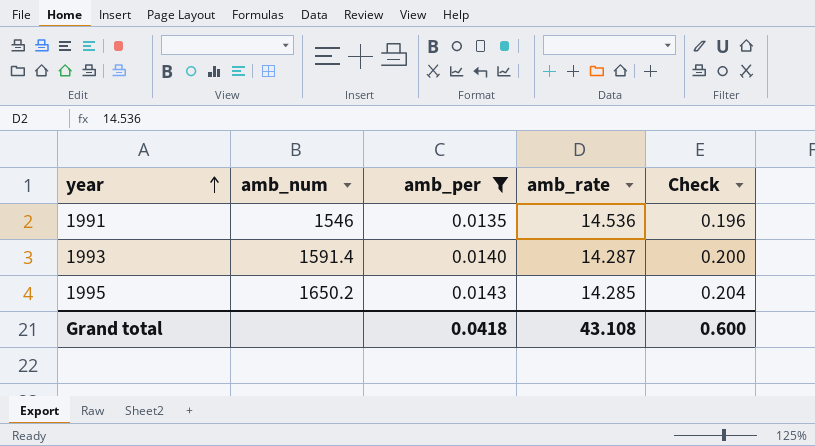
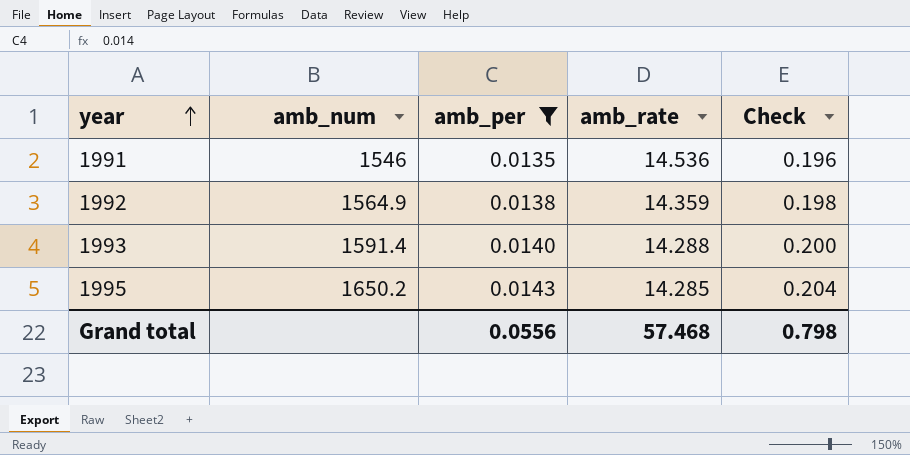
row 1992: none -> 1564.9 | 0.0138 | 14.359 | 0.198
1993 | amb_rate: 14.287 -> 14.288
Grand total | amb_per: 0.0418 -> 0.0556
Grand total | amb_rate: 43.108 -> 57.468
Grand total | Check: 0.600 -> 0.798

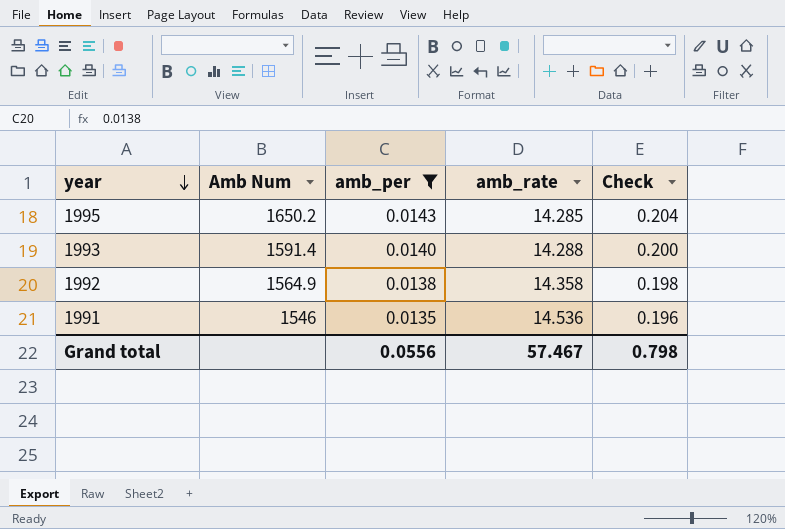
row order: year ascending -> year descending
column name: amb_num -> Amb Num
1992 | amb_rate: 14.359 -> 14.358
Grand total | amb_rate: 57.468 -> 57.467

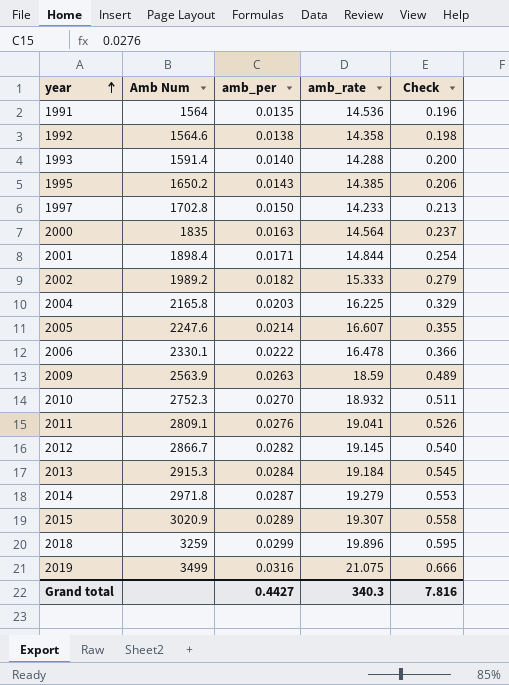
filter: amb_per <= 0.0143 -> none
row order: year descending -> year ascending
1991 | Amb Num: 1546 -> 1564
1992 | Amb Num: 1564.9 -> 1564.6
1995 | amb_rate: 14.285 -> 14.385
1995 | Check: 0.204 -> 0.206
Grand total | amb_per: 0.0556 -> 0.4427
Grand total | amb_rate: 57.467 -> 340.3
Grand total | Check: 0.798 -> 7.816

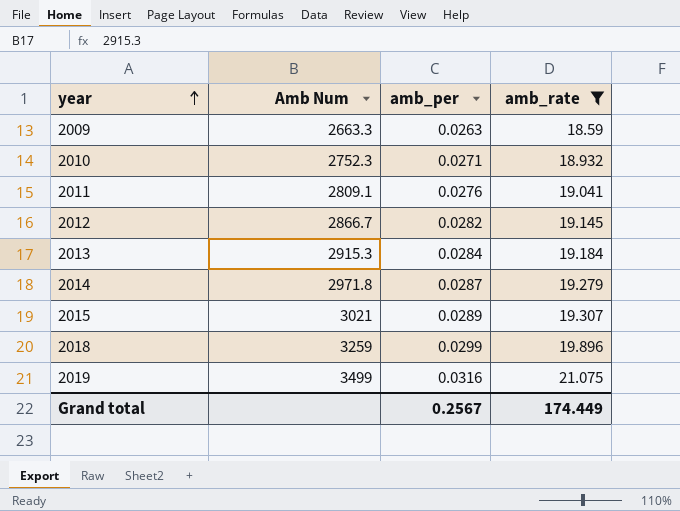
filter: none -> amb_rate >= 18.59
column Check | formula: [amb_per] * [amb_rate] -> none
2009 | Amb Num: 2563.9 -> 2663.3
2010 | amb_per: 0.0270 -> 0.0271
2015 | Amb Num: 3020.9 -> 3021
Grand total | amb_per: 0.4427 -> 0.2567
Grand total | amb_rate: 340.3 -> 174.449

